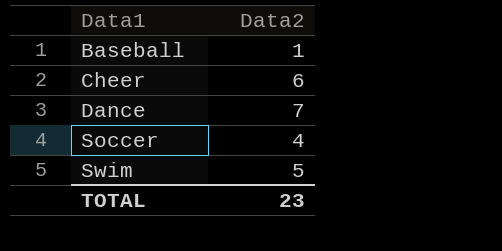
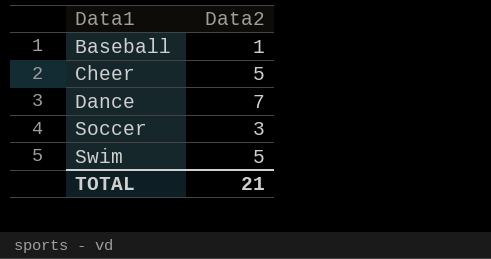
Cheer | Data2: 6 -> 5
Soccer | Data2: 4 -> 3
TOTAL | Data2: 23 -> 21

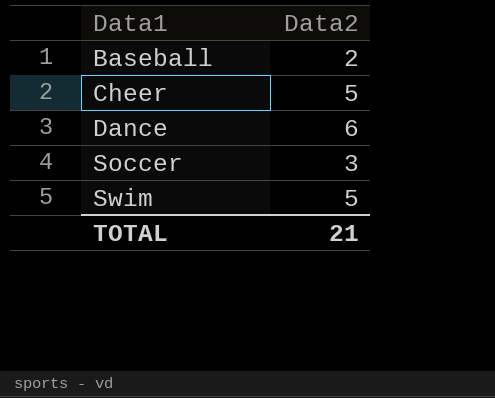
Baseball | Data2: 1 -> 2
Dance | Data2: 7 -> 6

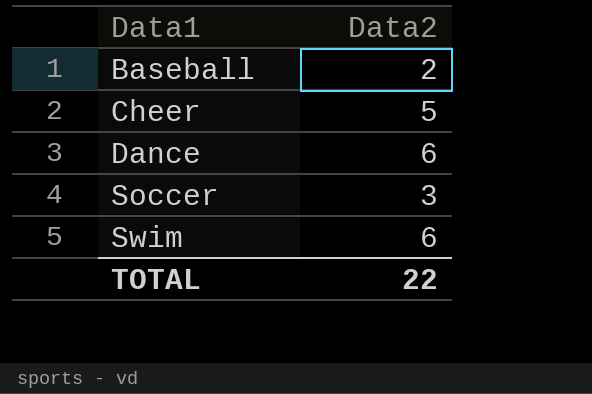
Swim | Data2: 5 -> 6
TOTAL | Data2: 21 -> 22

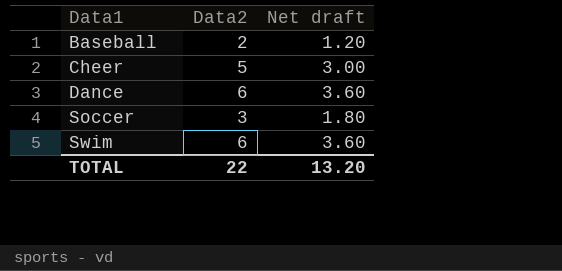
column Net draft | formula: none -> [Data2] * 0.6

